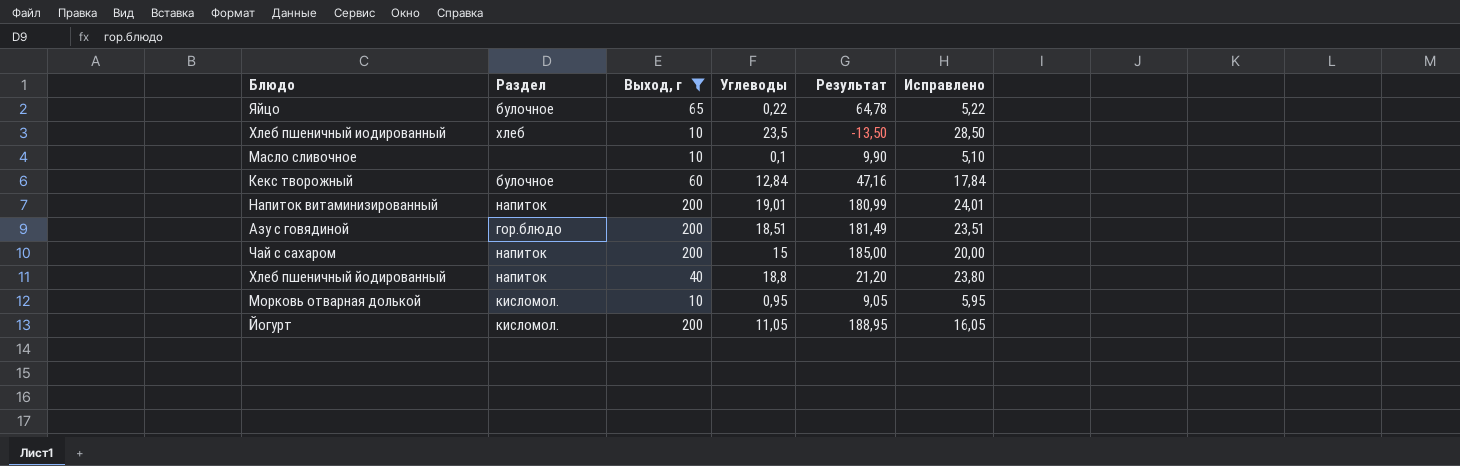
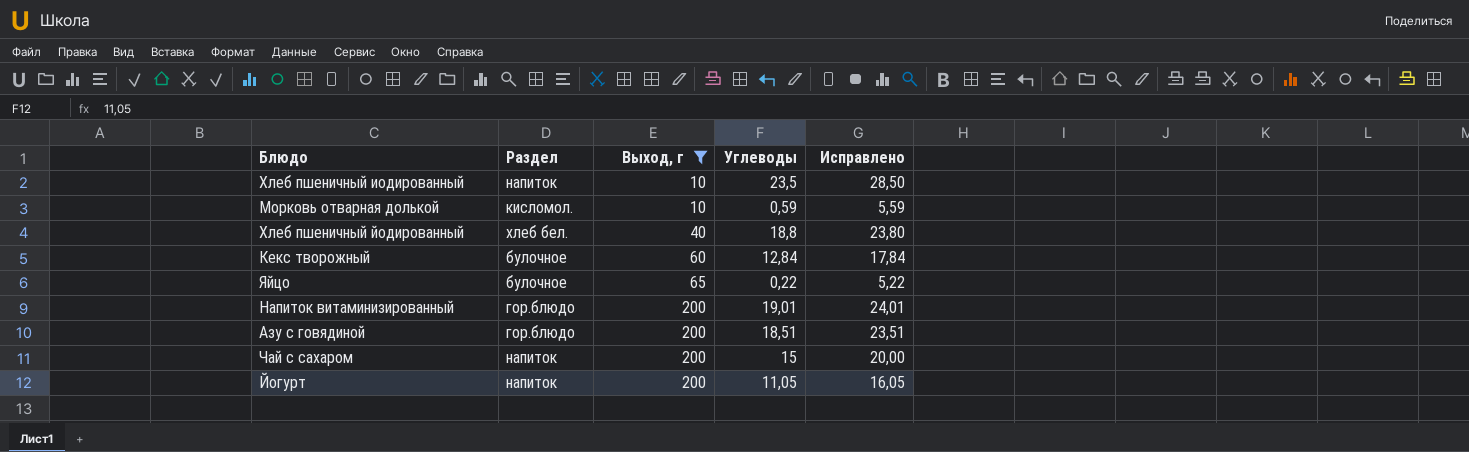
row order: none -> Выход, г ascending
column Результат | formula: [Выход, г] - [Углеводы] -> none
row Масло сливочное: none | 10 | 0,1 | 9,90 | 5,10 -> none
Хлеб пшеничный иодированный | Раздел: хлеб -> напиток
Морковь отварная долькой | Углеводы: 0,95 -> 0,59
Морковь отварная долькой | Исправлено: 5,95 -> 5,59
Хлеб пшеничный йодированный | Раздел: напиток -> хлеб бел.
Напиток витаминизированный | Раздел: напиток -> гор.блюдо
Йогурт | Раздел: кисломол. -> напиток

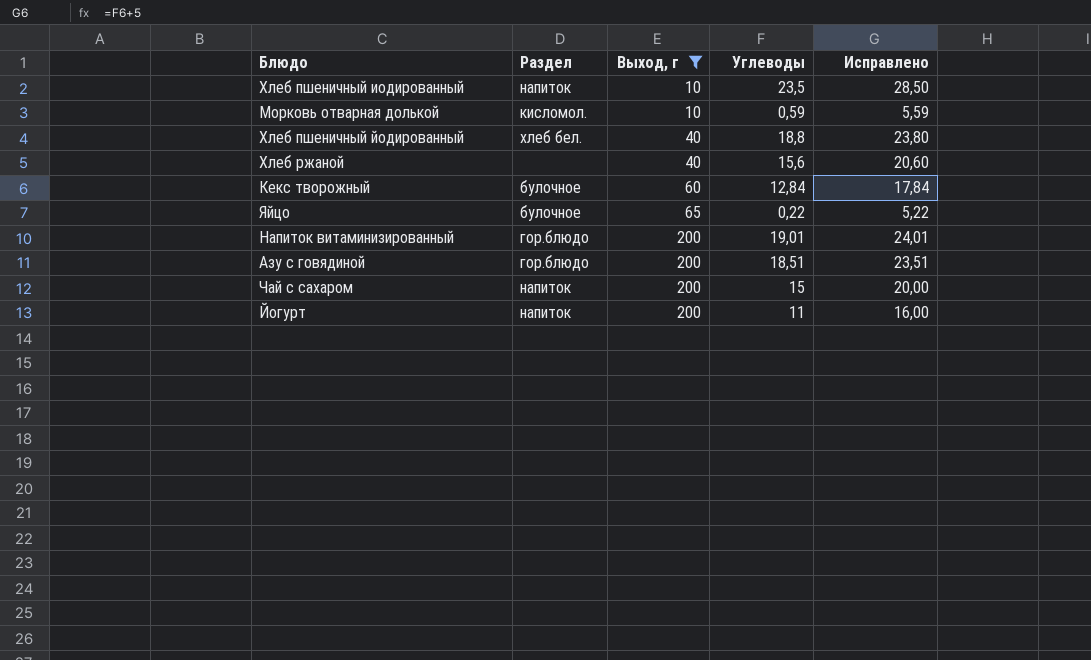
row Хлеб ржаной: none -> none | 40 | 15,6 | 20,60
Йогурт | Углеводы: 11,05 -> 11
Йогурт | Исправлено: 16,05 -> 16,00

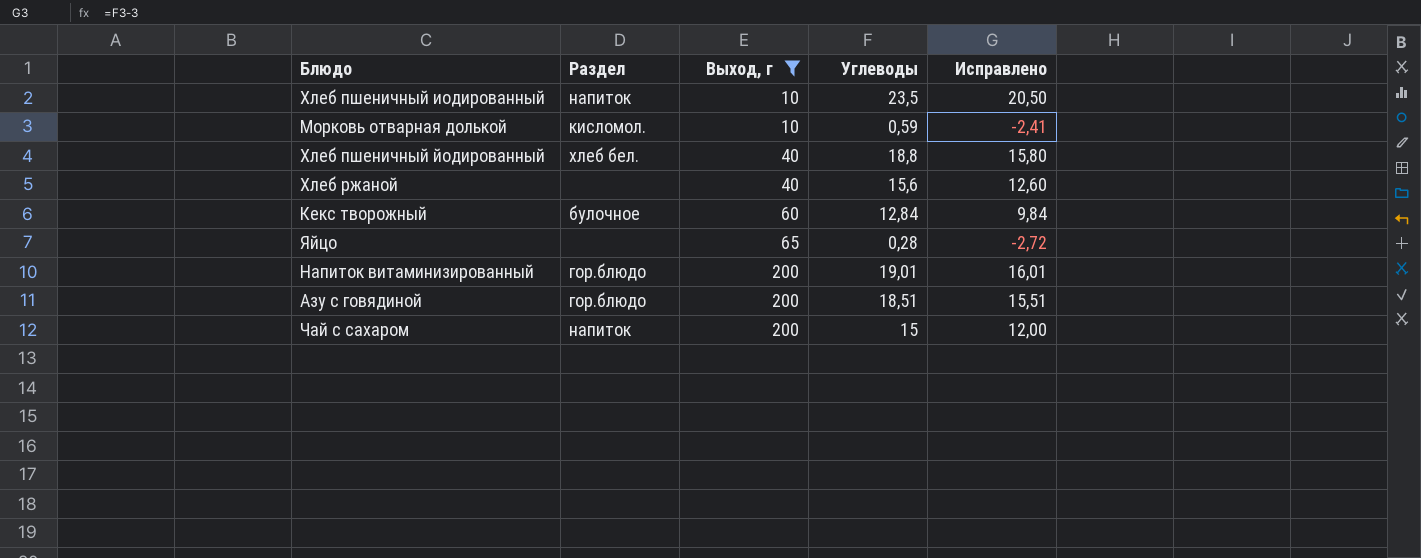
column Исправлено | formula: [Углеводы] + 5 -> [Углеводы] - 3
row Йогурт: напиток | 200 | 11 | 16,00 -> none
Яйцо | Раздел: булочное -> none
Яйцо | Углеводы: 0,22 -> 0,28

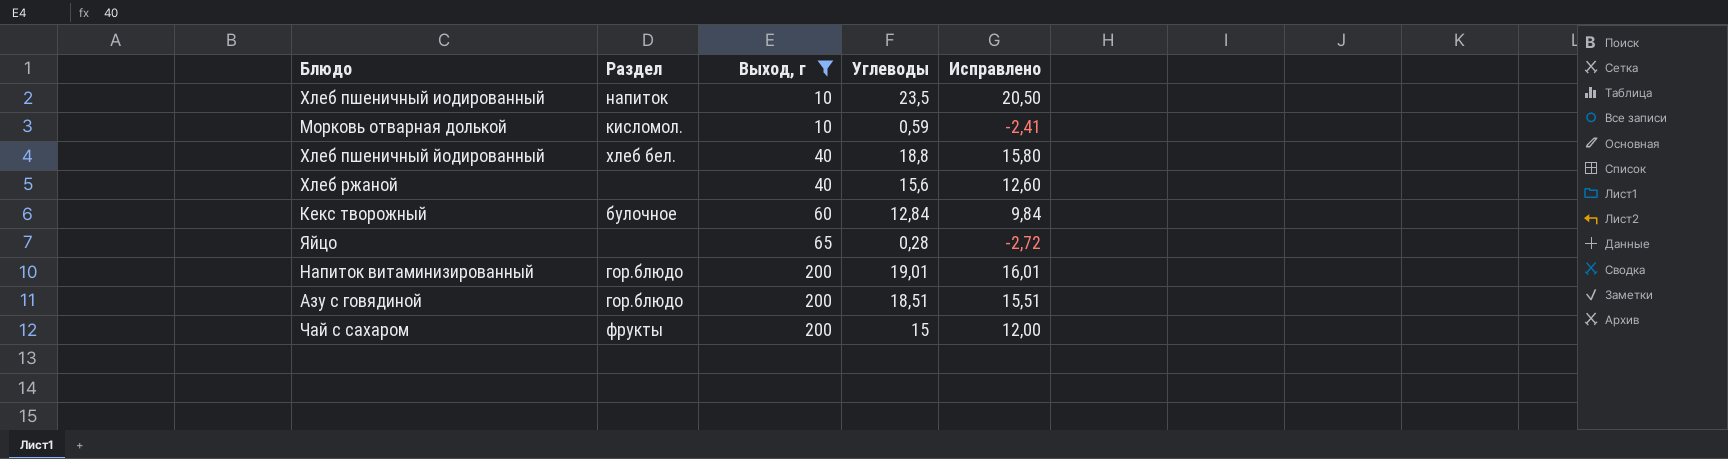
Чай с сахаром | Раздел: напиток -> фрукты

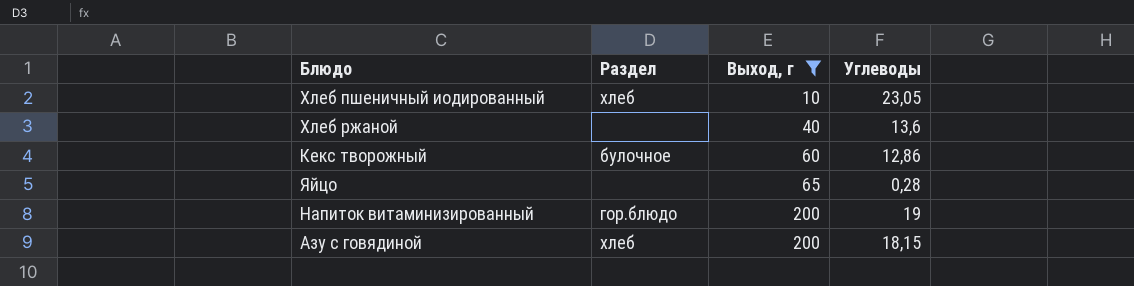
column Исправлено | formula: [Углеводы] - 3 -> none
row Морковь отварная долькой: кисломол. | 10 | 0,59 | -2,41 -> none
row Хлеб пшеничный йодированный: хлеб бел. | 40 | 18,8 | 15,80 -> none
row Чай с сахаром: фрукты | 200 | 15 | 12,00 -> none
Хлеб пшеничный иодированный | Раздел: напиток -> хлеб
Хлеб пшеничный иодированный | Углеводы: 23,5 -> 23,05
Хлеб ржаной | Углеводы: 15,6 -> 13,6
Кекс творожный | Углеводы: 12,84 -> 12,86
Напиток витаминизированный | Углеводы: 19,01 -> 19
Азу с говядиной | Раздел: гор.блюдо -> хлеб
Азу с говядиной | Углеводы: 18,51 -> 18,15

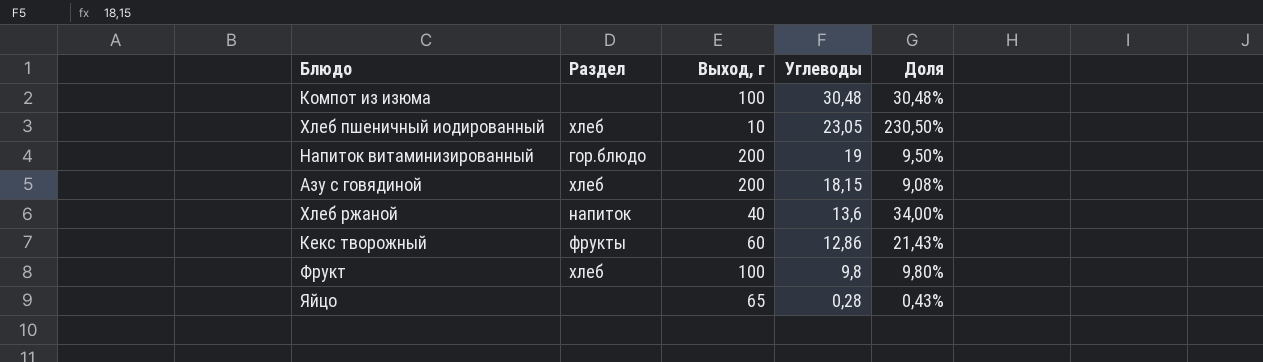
filter: Выход, г != 100 -> none
row order: Выход, г ascending -> Углеводы descending
column Доля | formula: none -> [Углеводы] / [Выход, г]
Хлеб ржаной | Раздел: none -> напиток
Кекс творожный | Раздел: булочное -> фрукты

